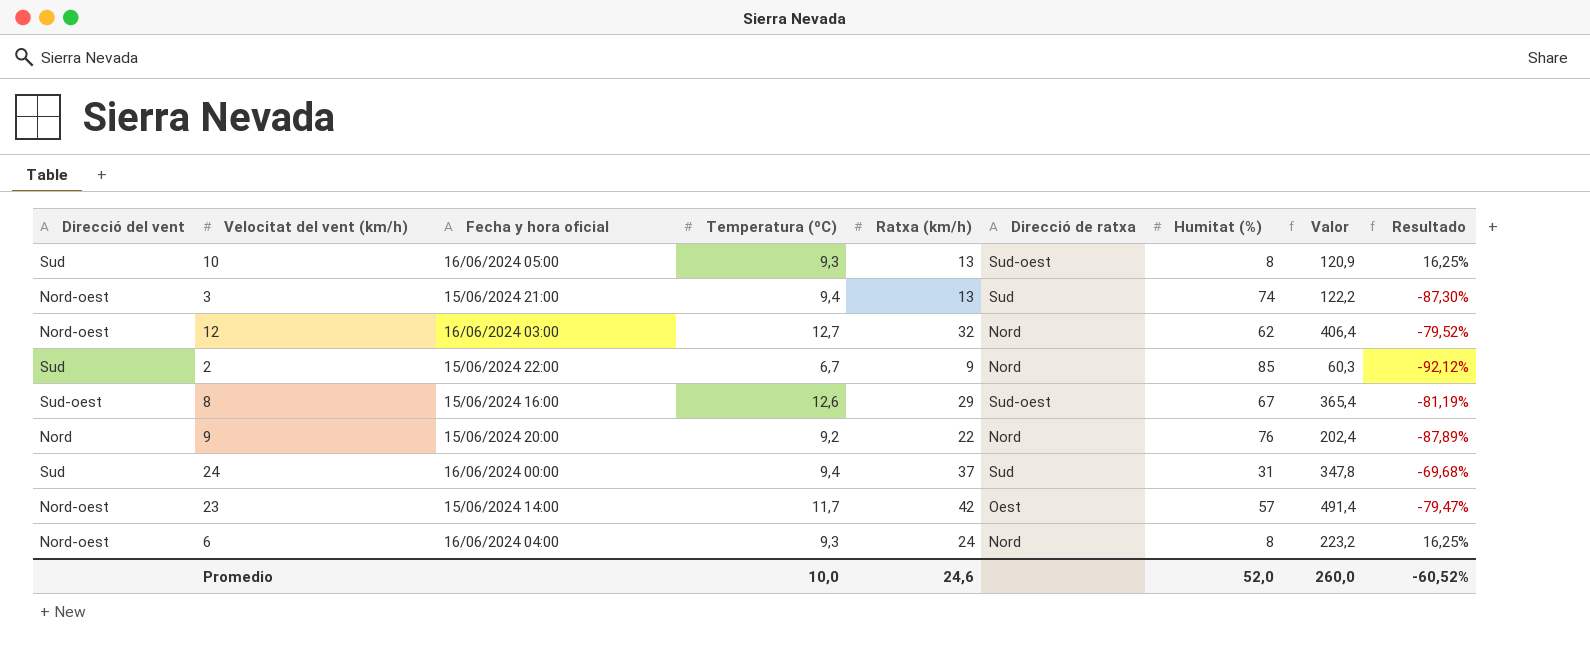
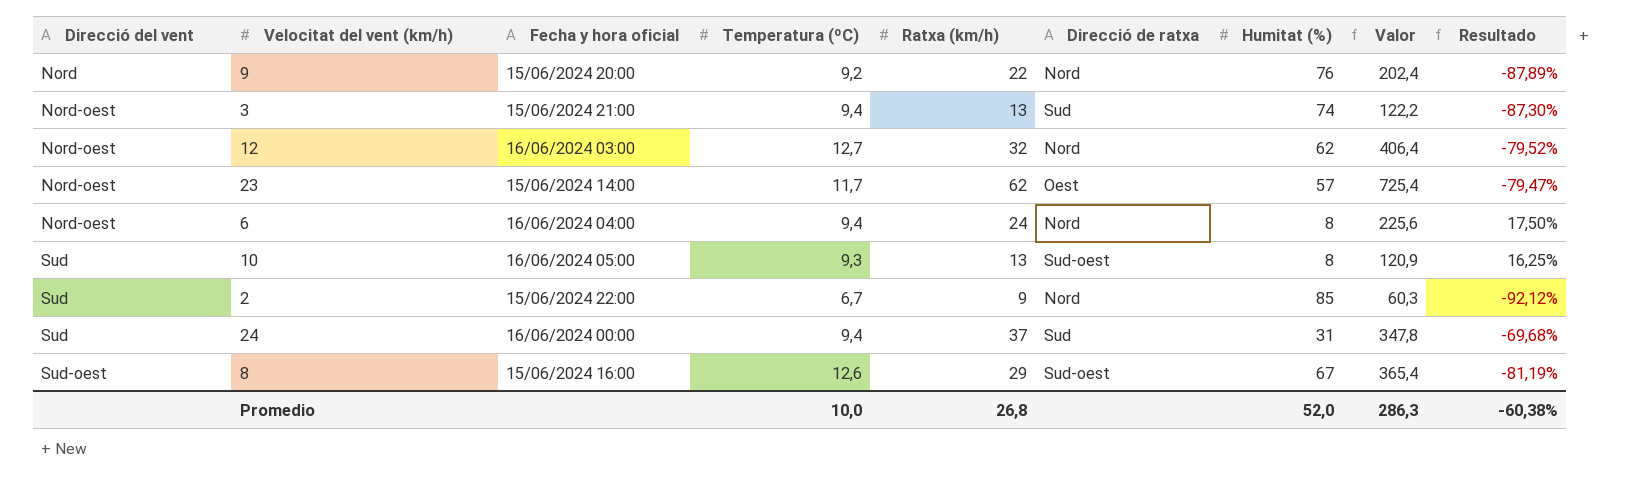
row order: none -> Direcció del vent ascending
23 | Ratxa (km/h): 42 -> 62
23 | Valor: 491,4 -> 725,4
6 | Temperatura (ºC): 9,3 -> 9,4
6 | Valor: 223,2 -> 225,6
6 | Resultado: 16,25% -> 17,50%
Promedio | Ratxa (km/h): 24,6 -> 26,8
Promedio | Valor: 260,0 -> 286,3
Promedio | Resultado: -60,52% -> -60,38%

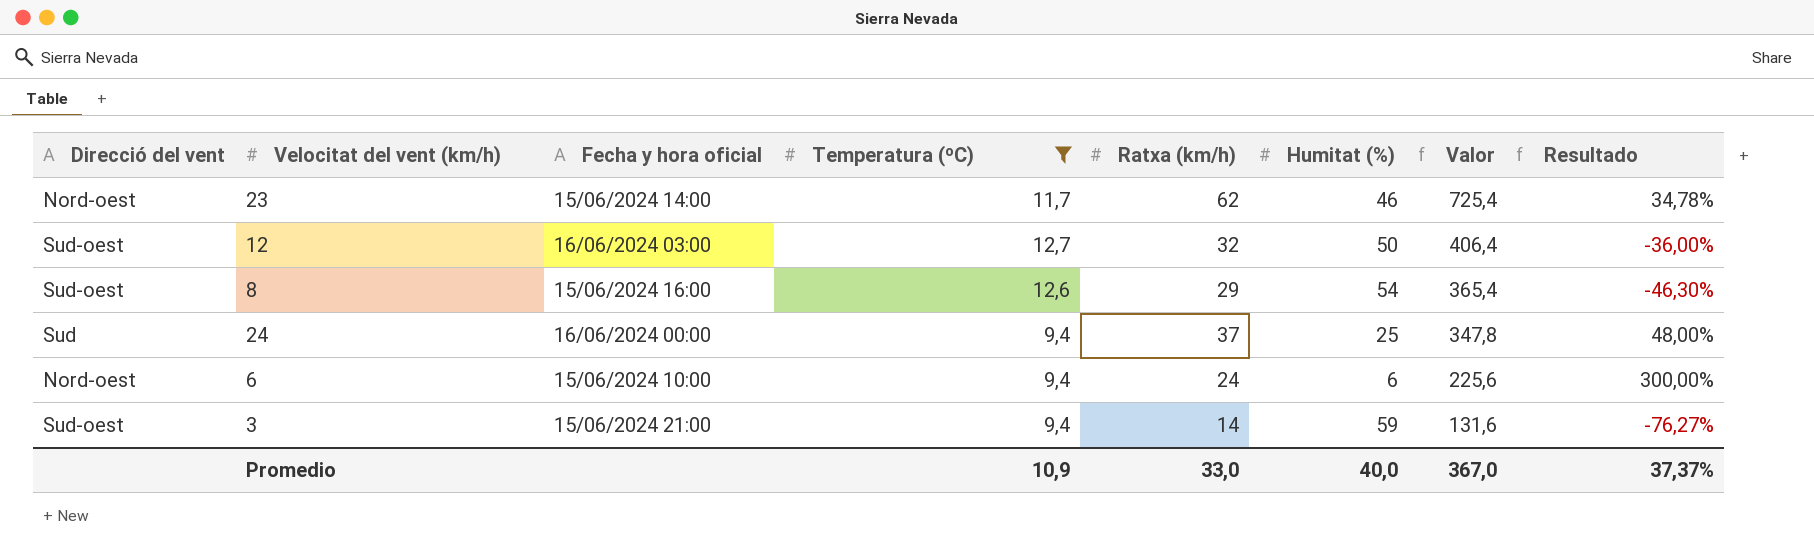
filter: none -> Temperatura (ºC) >= 9,4
row order: Direcció del vent ascending -> Valor descending
column Direcció de ratxa | position: 6 -> none
column Resultado | formula: ([Temperatura (ºC)] - [Humitat (%)]) / [Humitat (%)] -> ([Ratxa (km/h)] - [Humitat (%)]) / [Humitat (%)]
23 | Humitat (%): 57 -> 46
12 | Direcció del vent: Nord-oest -> Sud-oest
12 | Humitat (%): 62 -> 50
8 | Humitat (%): 67 -> 54
24 | Humitat (%): 31 -> 25
6 | Fecha y hora oficial: 16/06/2024 04:00 -> 15/06/2024 10:00
6 | Humitat (%): 8 -> 6
3 | Direcció del vent: Nord-oest -> Sud-oest
3 | Ratxa (km/h): 13 -> 14
3 | Humitat (%): 74 -> 59
3 | Valor: 122,2 -> 131,6
Promedio | Temperatura (ºC): 10,0 -> 10,9
Promedio | Ratxa (km/h): 26,8 -> 33,0
Promedio | Humitat (%): 52,0 -> 40,0
Promedio | Valor: 286,3 -> 367,0
Promedio | Resultado: -60,38% -> 37,37%

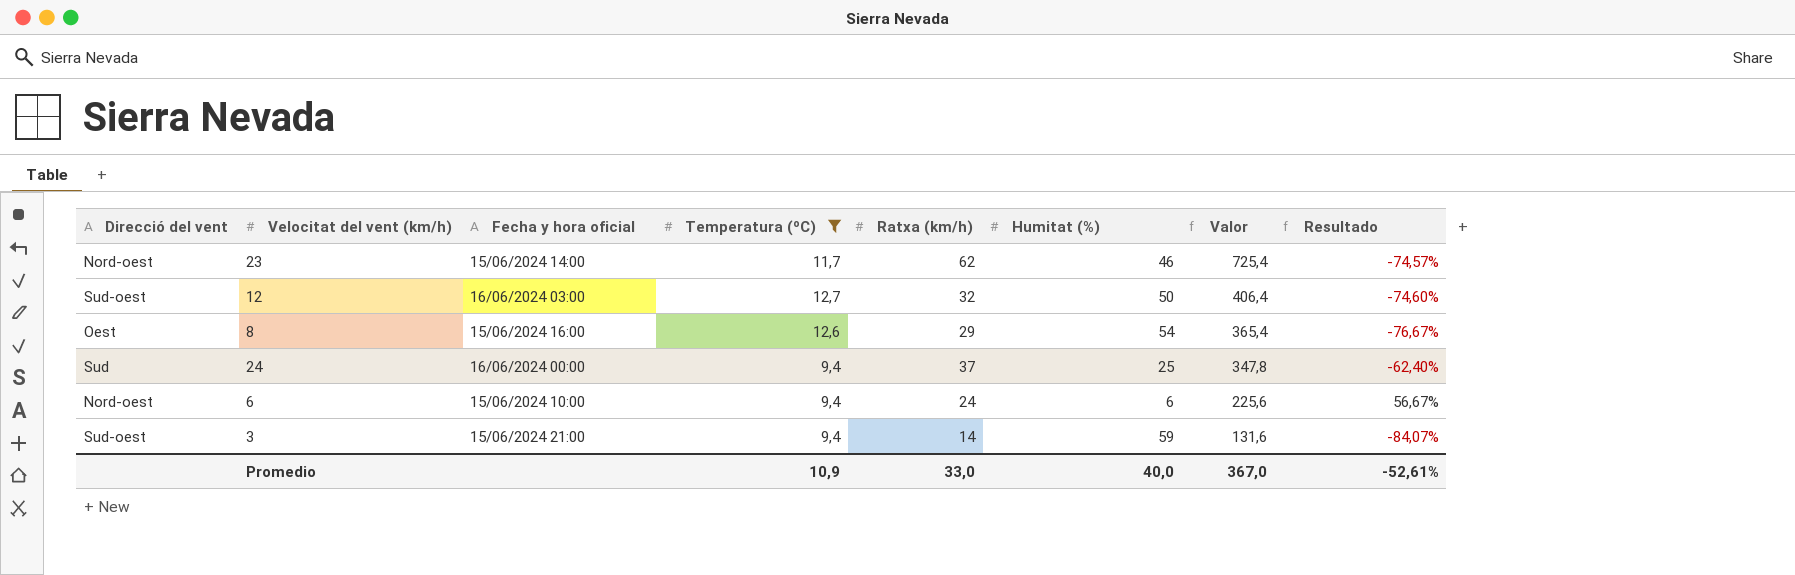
column Resultado | formula: ([Ratxa (km/h)] - [Humitat (%)]) / [Humitat (%)] -> ([Temperatura (ºC)] - [Humitat (%)]) / [Humitat (%)]
8 | Direcció del vent: Sud-oest -> Oest
Promedio | Resultado: 37,37% -> -52,61%

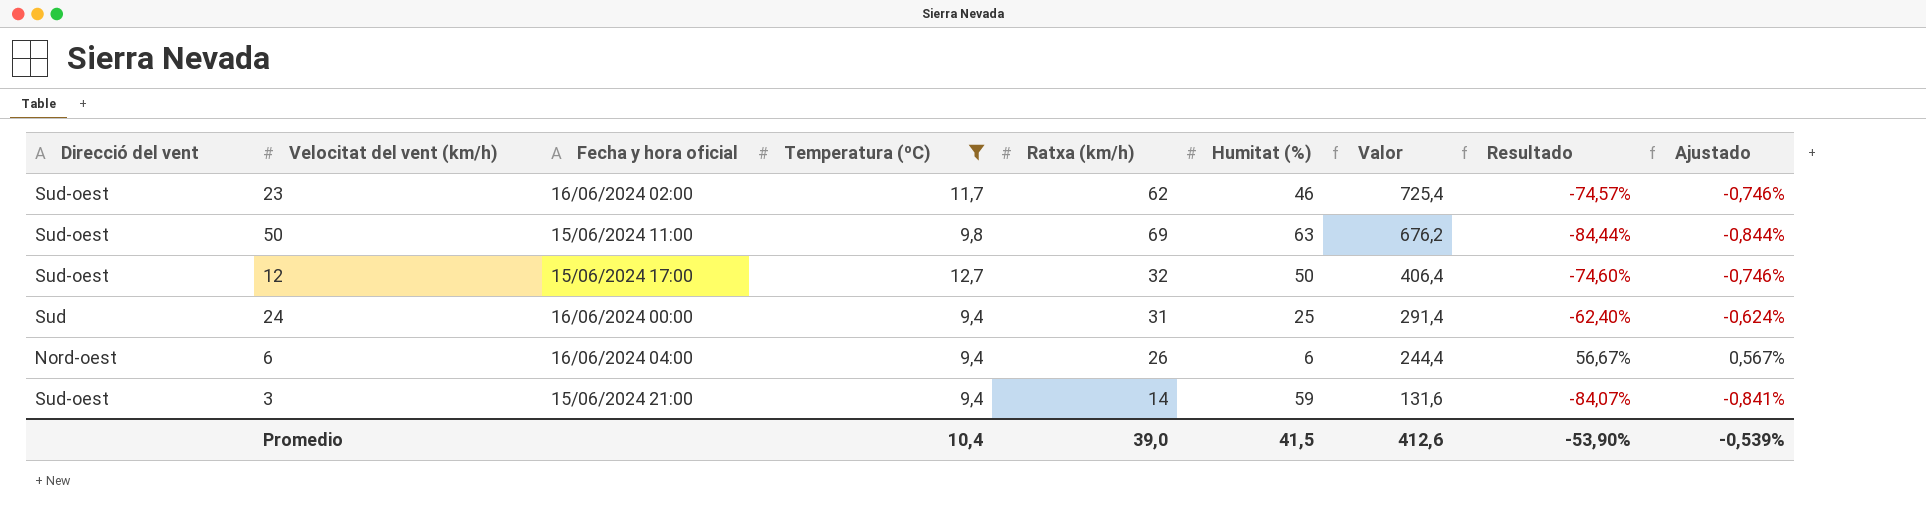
column Ajustado | formula: none -> [Resultado] * 0,01
row 8: Oest | 15/06/2024 16:00 | 12,6 | 29 | 54 | 365,4 | -76,67% -> none
23 | Direcció del vent: Nord-oest -> Sud-oest
23 | Fecha y hora oficial: 15/06/2024 14:00 -> 16/06/2024 02:00
row 50: none -> Sud-oest | 15/06/2024 11:00 | 9,8 | 69 | 63 | 676,2 | -84,44% | -0,844%
12 | Fecha y hora oficial: 16/06/2024 03:00 -> 15/06/2024 17:00
24 | Ratxa (km/h): 37 -> 31
24 | Valor: 347,8 -> 291,4
6 | Fecha y hora oficial: 15/06/2024 10:00 -> 16/06/2024 04:00
6 | Ratxa (km/h): 24 -> 26
6 | Valor: 225,6 -> 244,4
Promedio | Temperatura (ºC): 10,9 -> 10,4
Promedio | Ratxa (km/h): 33,0 -> 39,0
Promedio | Humitat (%): 40,0 -> 41,5
Promedio | Valor: 367,0 -> 412,6
Promedio | Resultado: -52,61% -> -53,90%

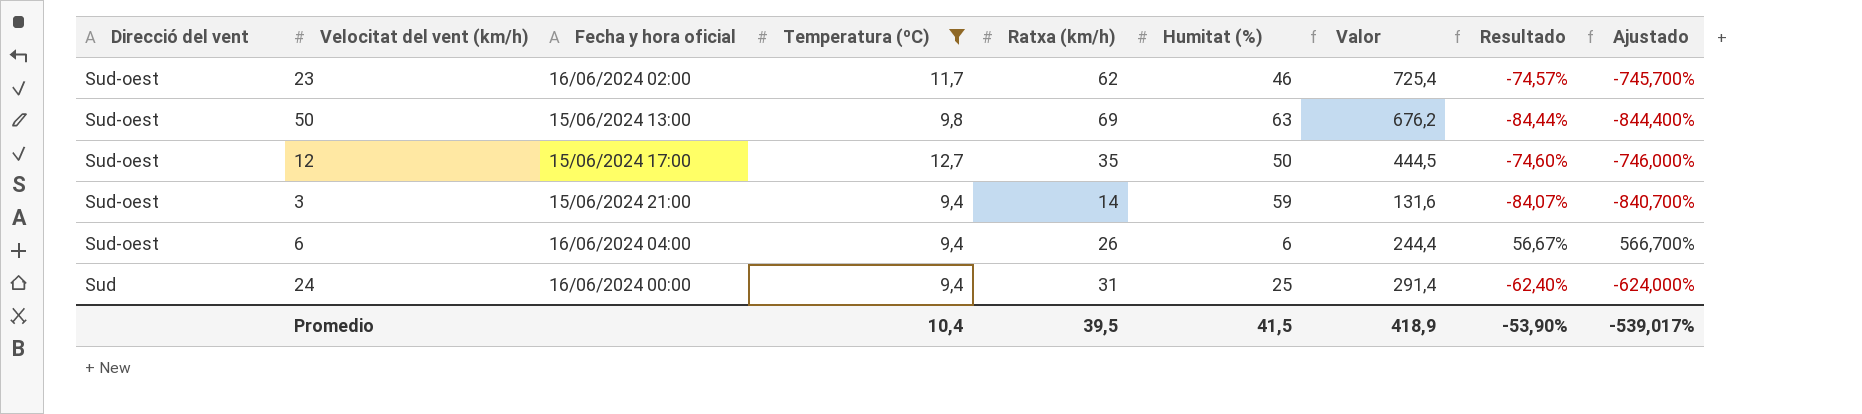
row order: Valor descending -> Direcció del vent descending
column Ajustado | formula: [Resultado] * 0,01 -> [Resultado] * 10
50 | Fecha y hora oficial: 15/06/2024 11:00 -> 15/06/2024 13:00
12 | Ratxa (km/h): 32 -> 35
12 | Valor: 406,4 -> 444,5
6 | Direcció del vent: Nord-oest -> Sud-oest
Promedio | Ratxa (km/h): 39,0 -> 39,5
Promedio | Valor: 412,6 -> 418,9
Promedio | Ajustado: -0,539% -> -539,017%

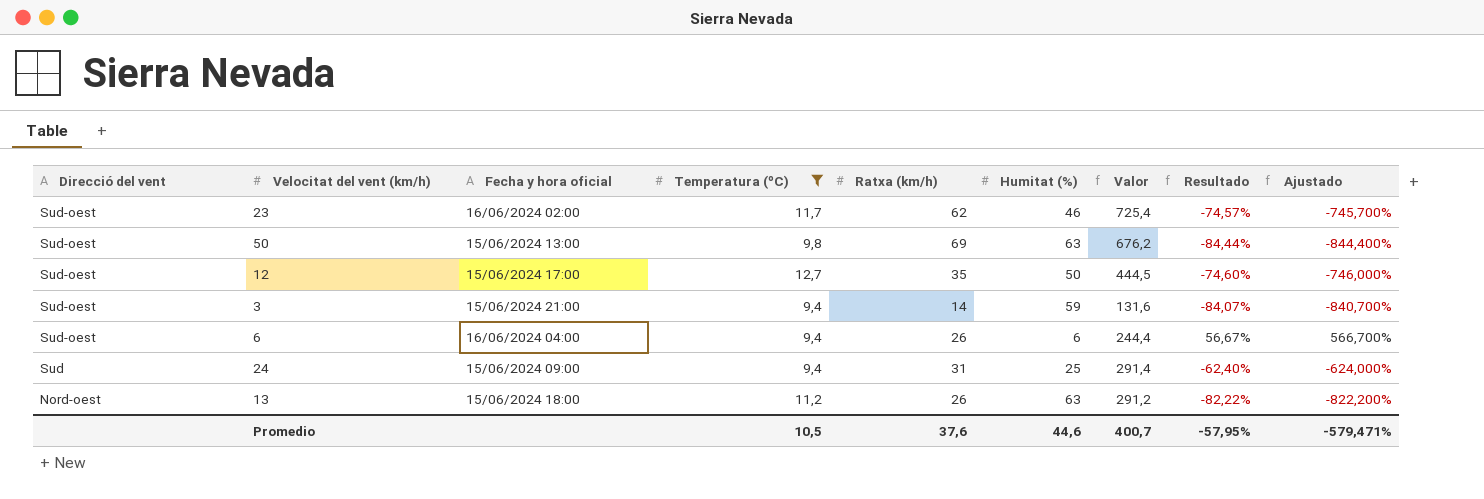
24 | Fecha y hora oficial: 16/06/2024 00:00 -> 15/06/2024 09:00
row 13: none -> Nord-oest | 15/06/2024 18:00 | 11,2 | 26 | 63 | 291,2 | -82,22% | -822,200%
Promedio | Temperatura (ºC): 10,4 -> 10,5
Promedio | Ratxa (km/h): 39,5 -> 37,6
Promedio | Humitat (%): 41,5 -> 44,6
Promedio | Valor: 418,9 -> 400,7
Promedio | Resultado: -53,90% -> -57,95%
Promedio | Ajustado: -539,017% -> -579,471%

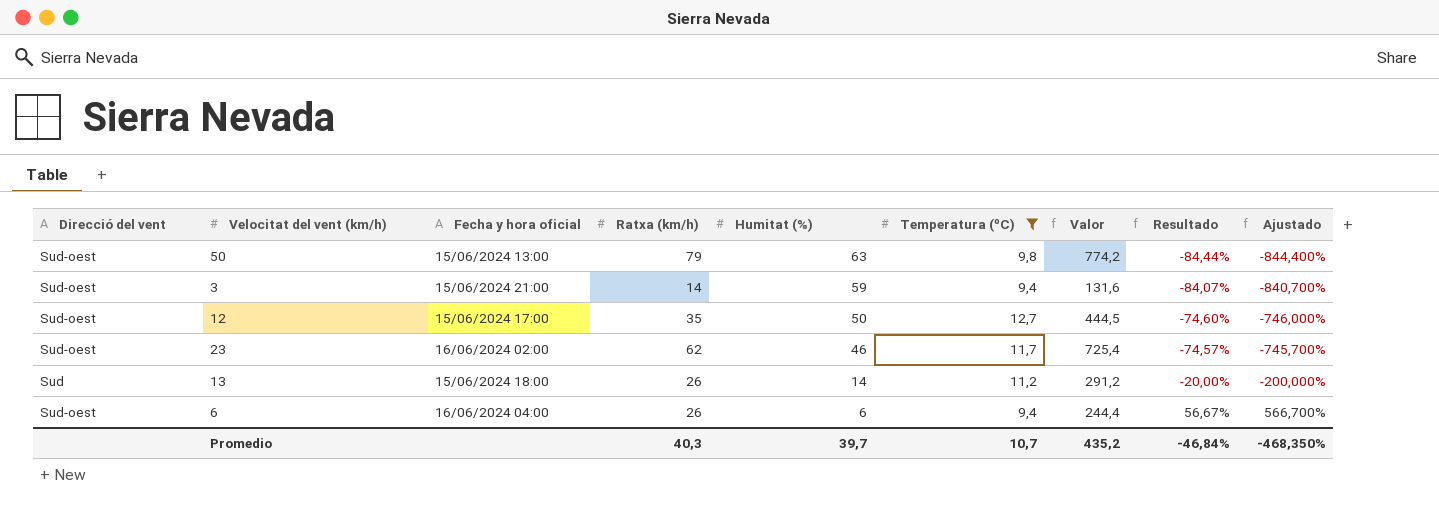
row order: Direcció del vent descending -> Humitat (%) descending
column Temperatura (ºC) | position: 4 -> 6
row 24: Sud | 15/06/2024 09:00 | 9,4 | 31 | 25 | 291,4 | -62,40% | -624,000% -> none
50 | Ratxa (km/h): 69 -> 79
50 | Valor: 676,2 -> 774,2
13 | Direcció del vent: Nord-oest -> Sud
13 | Humitat (%): 63 -> 14
13 | Resultado: -82,22% -> -20,00%
13 | Ajustado: -822,200% -> -200,000%
Promedio | Ratxa (km/h): 37,6 -> 40,3
Promedio | Humitat (%): 44,6 -> 39,7
Promedio | Temperatura (ºC): 10,5 -> 10,7
Promedio | Valor: 400,7 -> 435,2
Promedio | Resultado: -57,95% -> -46,84%
Promedio | Ajustado: -579,471% -> -468,350%

